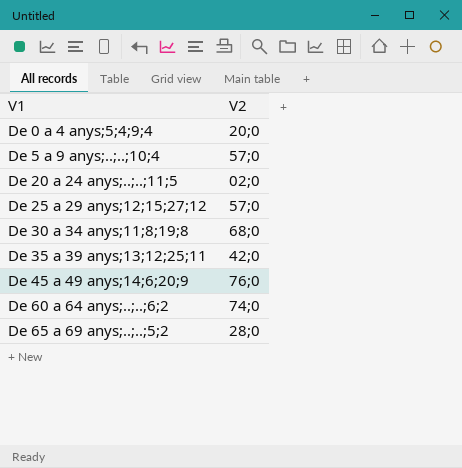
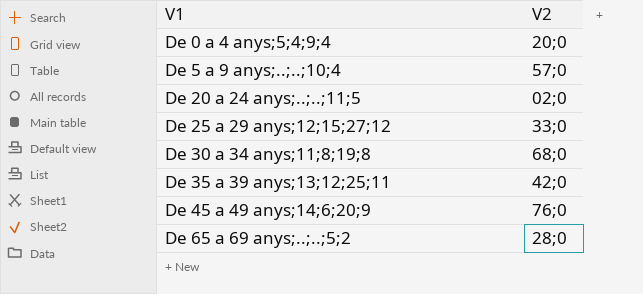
row De 60 a 64 anys;..;..;6;2: 74;0 -> none
De 25 a 29 anys;12;15;27;12 | V2: 57;0 -> 33;0

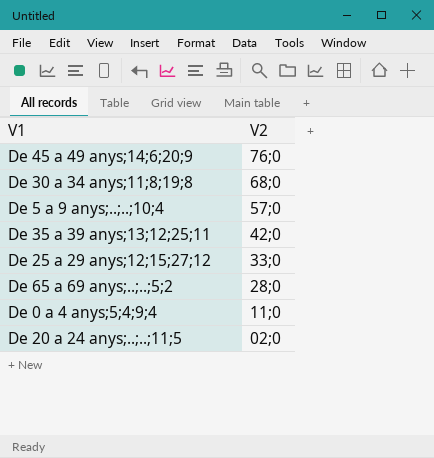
row order: V1 ascending -> V2 descending
De 0 a 4 anys;5;4;9;4 | V2: 20;0 -> 11;0

